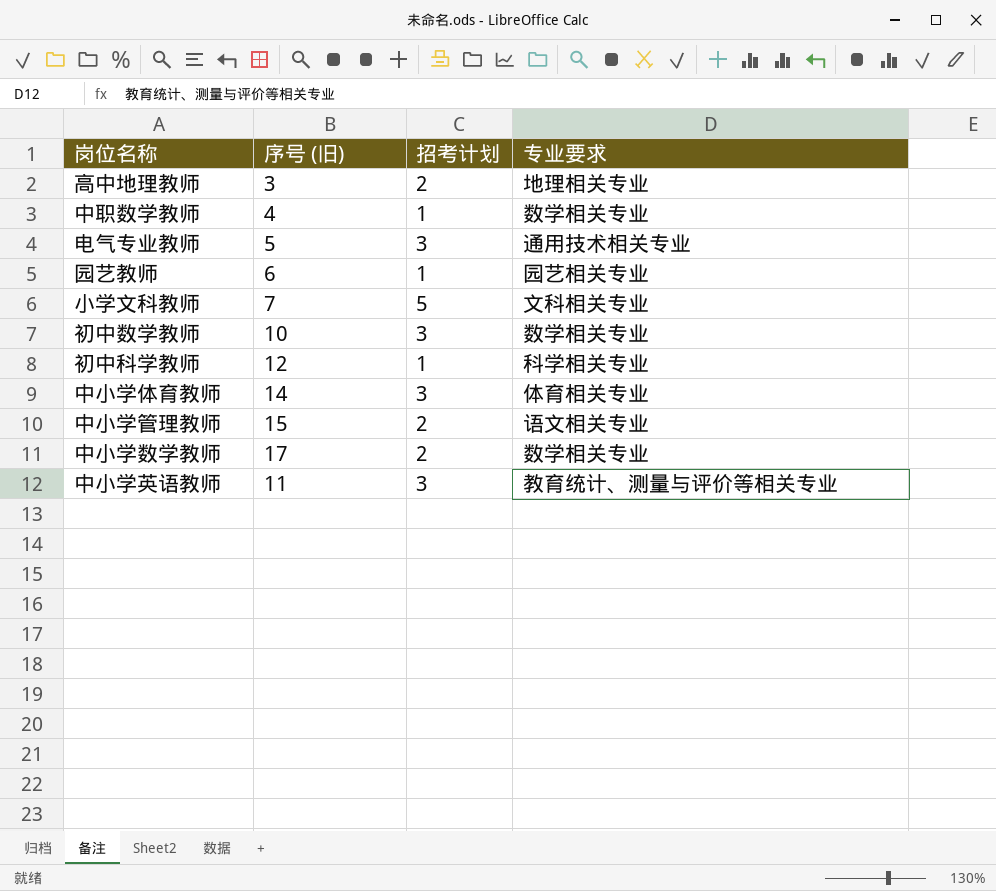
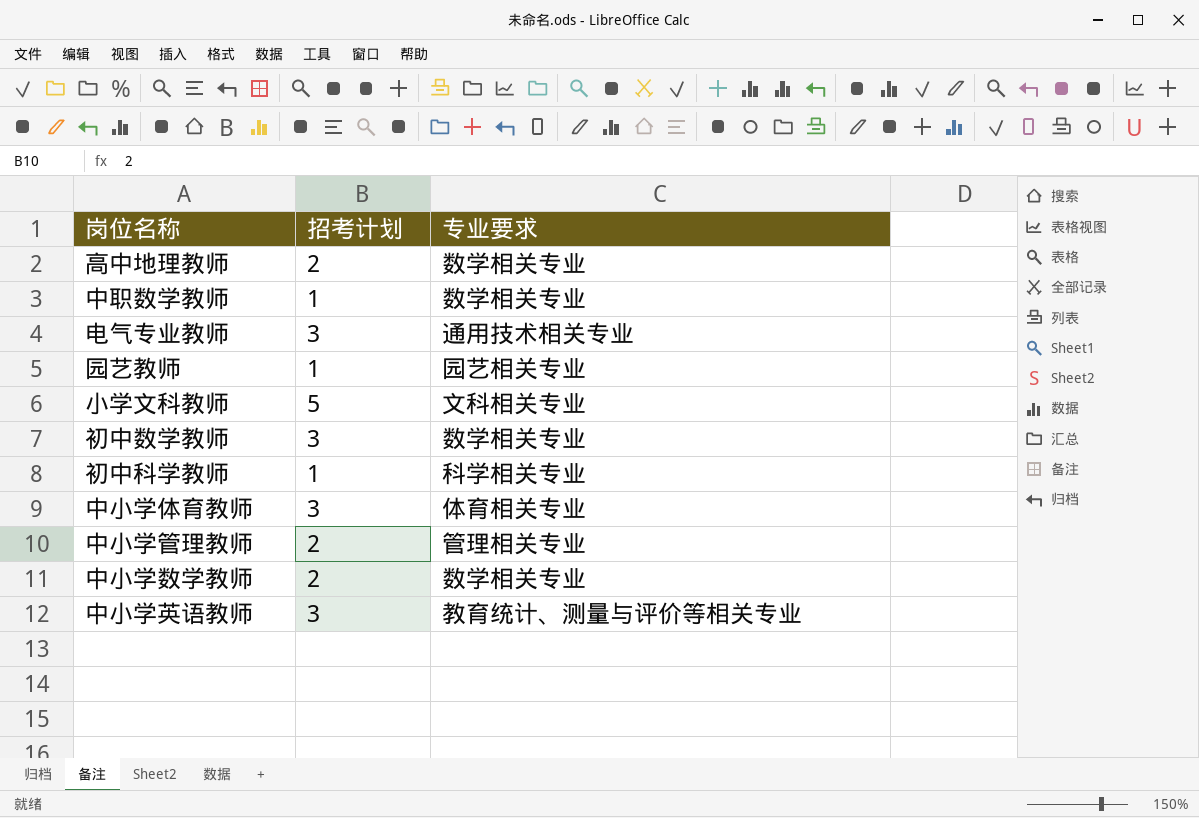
column 序号 (旧) | position: 2 -> none
高中地理教师 | 专业要求: 地理相关专业 -> 数学相关专业
中小学管理教师 | 专业要求: 语文相关专业 -> 管理相关专业

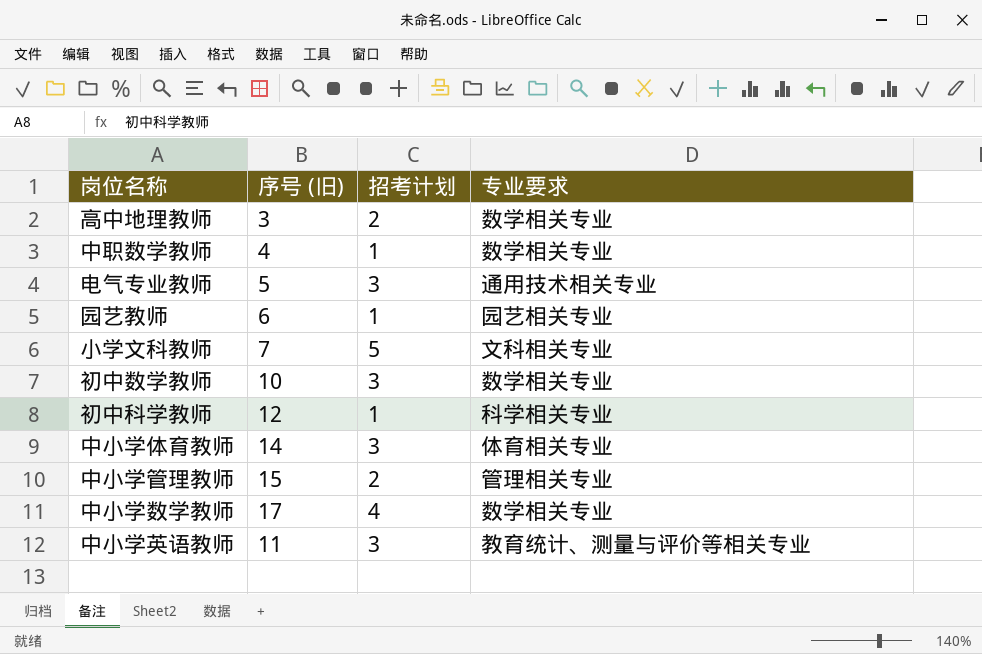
column 序号 (旧) | position: none -> 2
中小学数学教师 | 招考计划: 2 -> 4

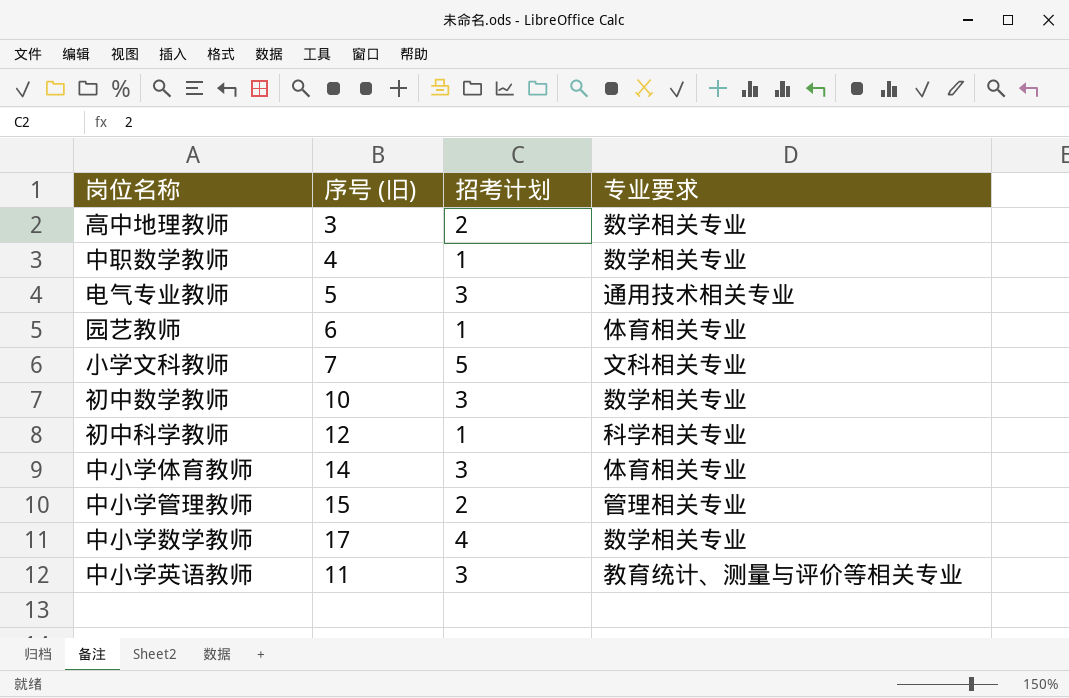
园艺教师 | 专业要求: 园艺相关专业 -> 体育相关专业

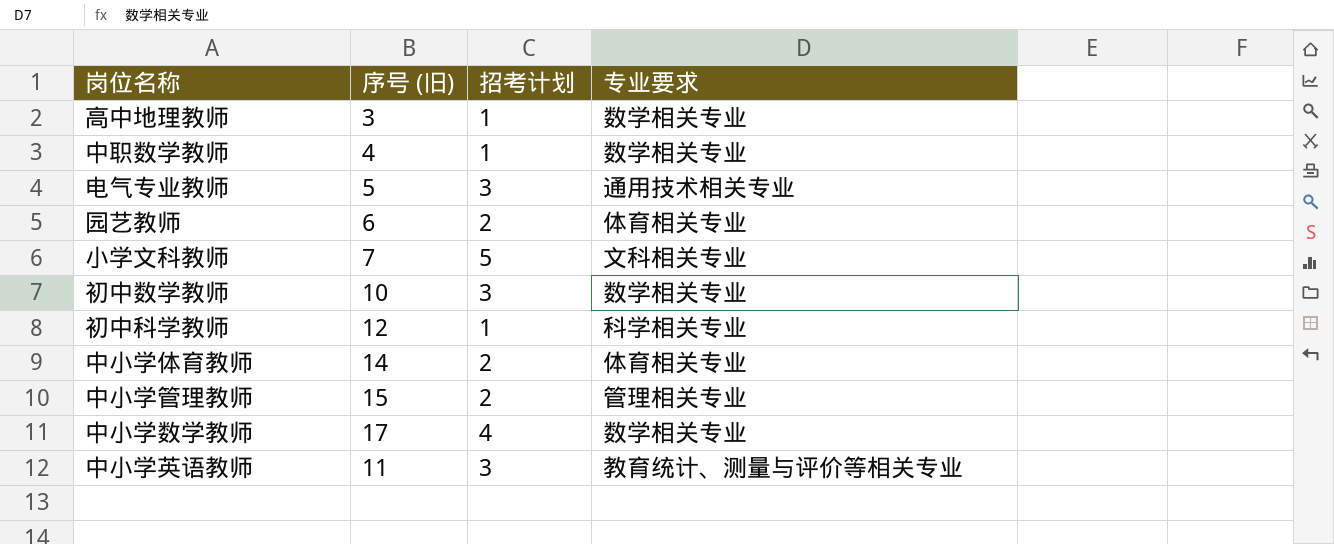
高中地理教师 | 招考计划: 2 -> 1
园艺教师 | 招考计划: 1 -> 2
中小学体育教师 | 招考计划: 3 -> 2

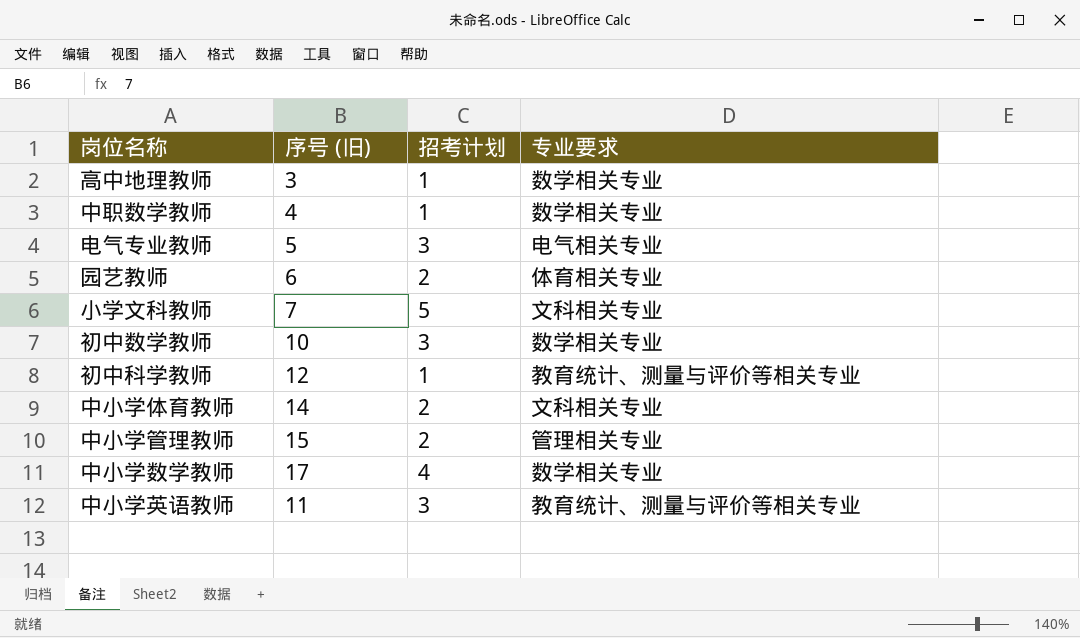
电气专业教师 | 专业要求: 通用技术相关专业 -> 电气相关专业
初中科学教师 | 专业要求: 科学相关专业 -> 教育统计、测量与评价等相关专业
中小学体育教师 | 专业要求: 体育相关专业 -> 文科相关专业

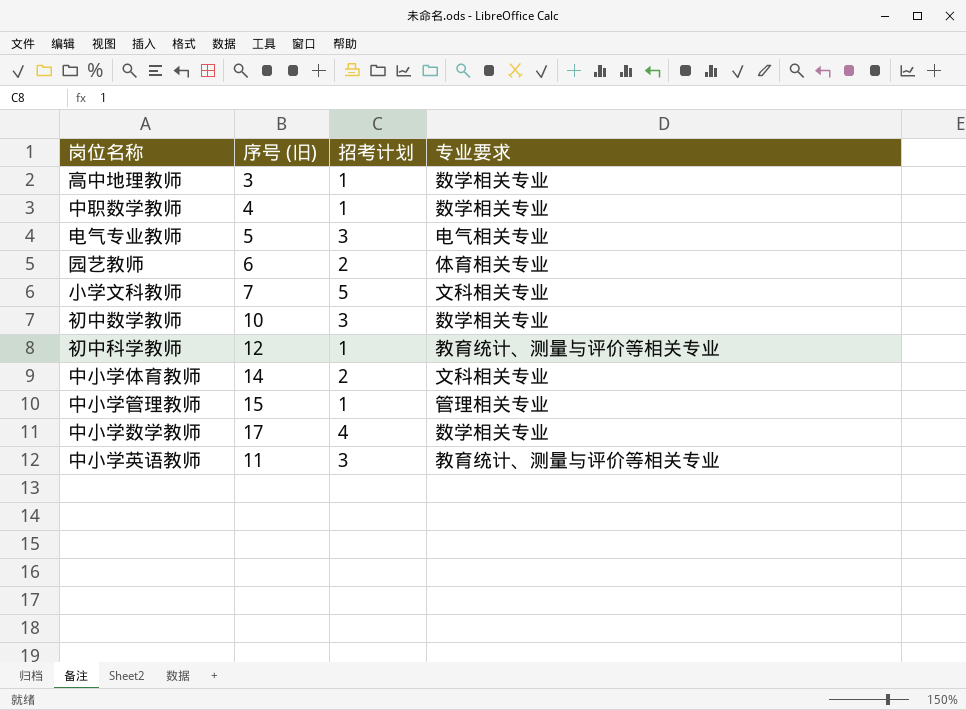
中小学管理教师 | 招考计划: 2 -> 1

